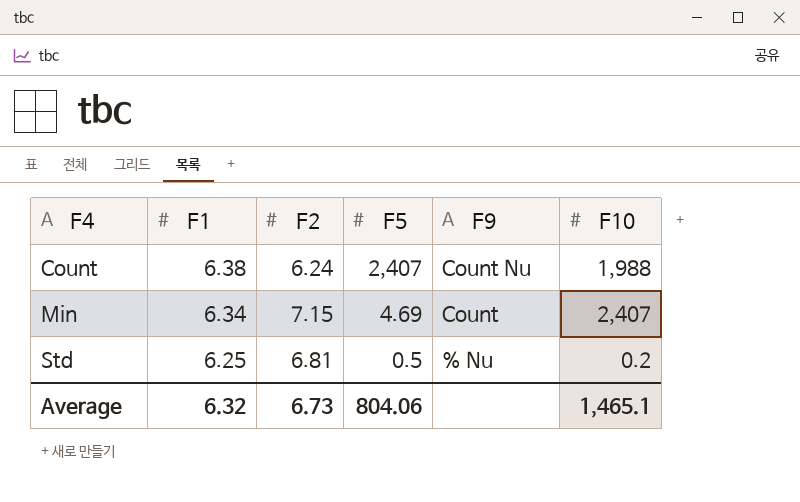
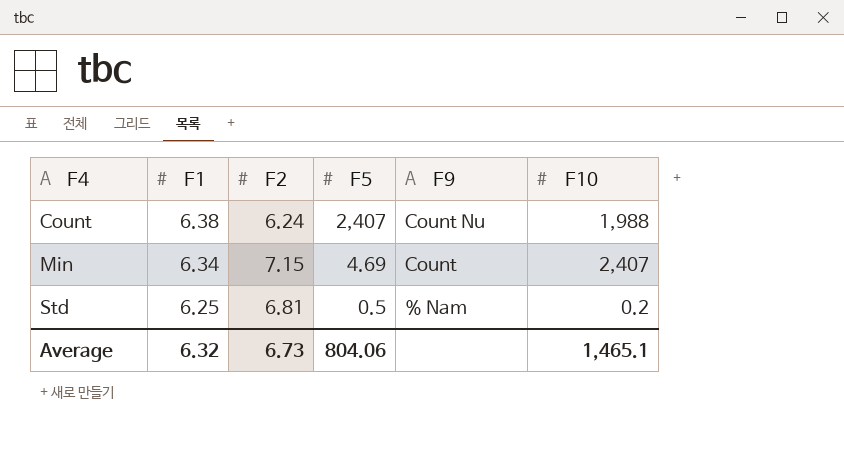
Std | F9: % Nu -> % Nam

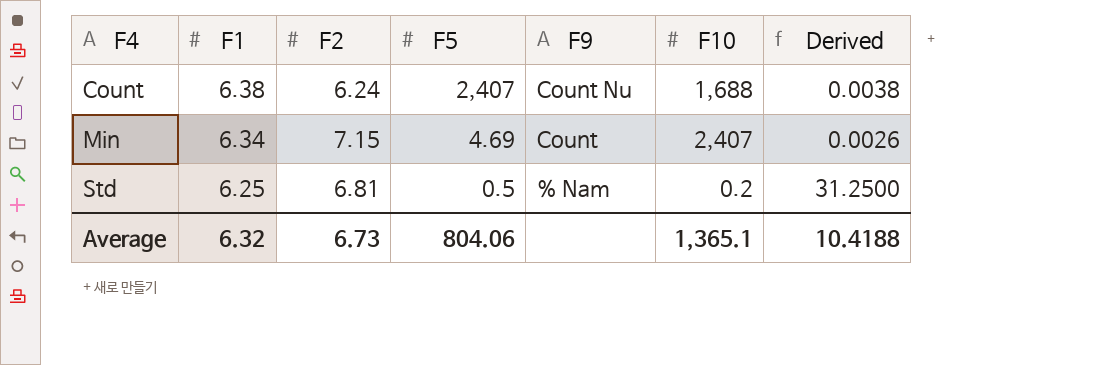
column Derived | formula: none -> [F1] / [F10]
Count | F10: 1,988 -> 1,688
Average | F10: 1,465.1 -> 1,365.1

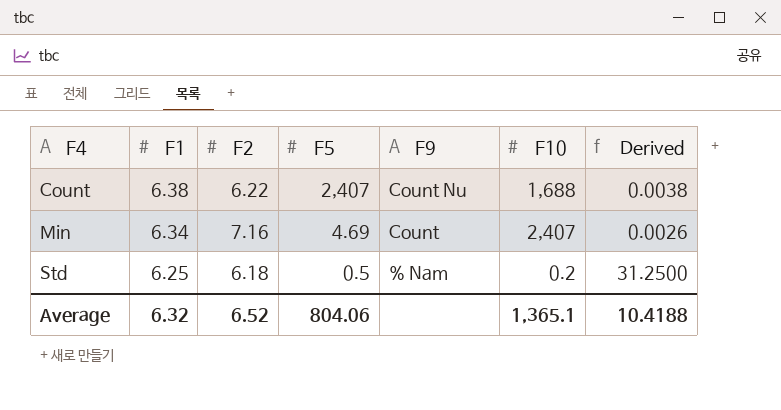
Count | F2: 6.24 -> 6.22
Min | F2: 7.15 -> 7.16
Std | F2: 6.81 -> 6.18
Average | F2: 6.73 -> 6.52

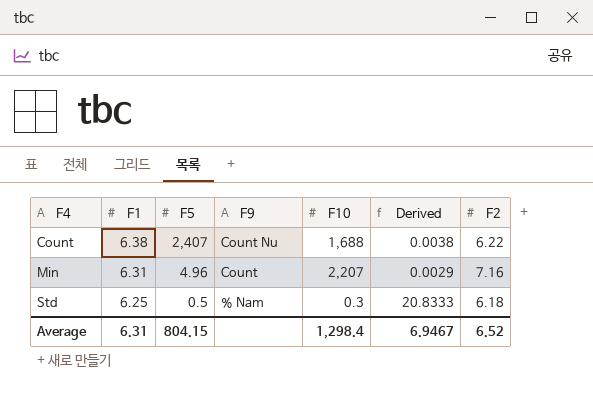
column F2 | position: 3 -> 7
Min | F1: 6.34 -> 6.31
Min | F5: 4.69 -> 4.96
Min | F10: 2,407 -> 2,207
Min | Derived: 0.0026 -> 0.0029
Std | F10: 0.2 -> 0.3
Std | Derived: 31.2500 -> 20.8333
Average | F1: 6.32 -> 6.31
Average | F5: 804.06 -> 804.15
Average | F10: 1,365.1 -> 1,298.4
Average | Derived: 10.4188 -> 6.9467

